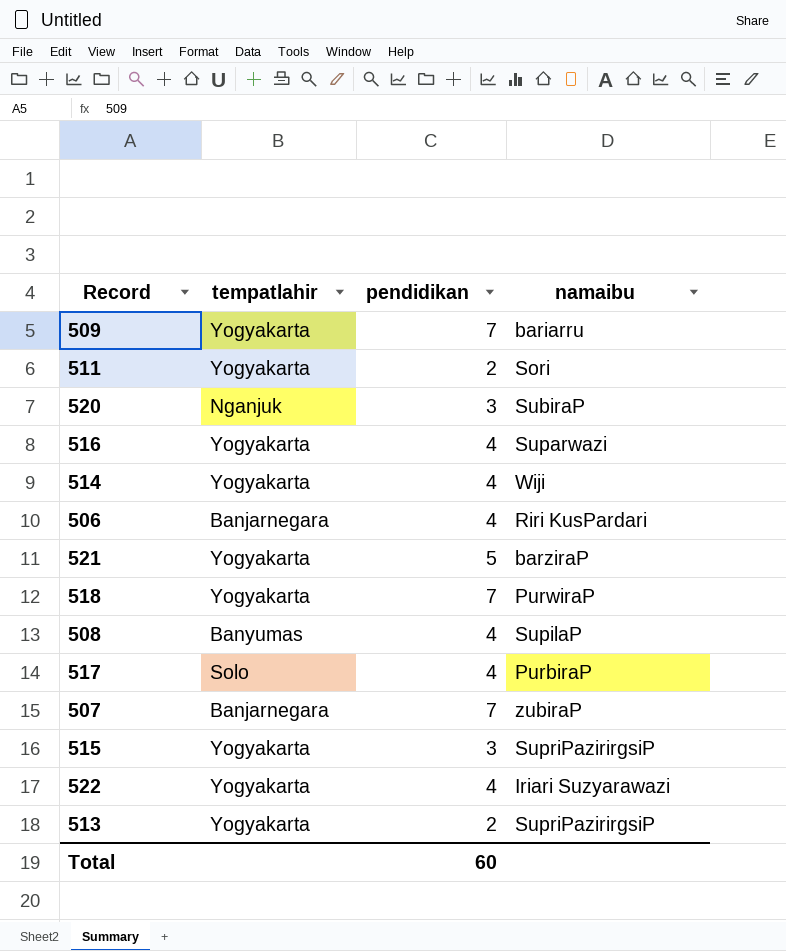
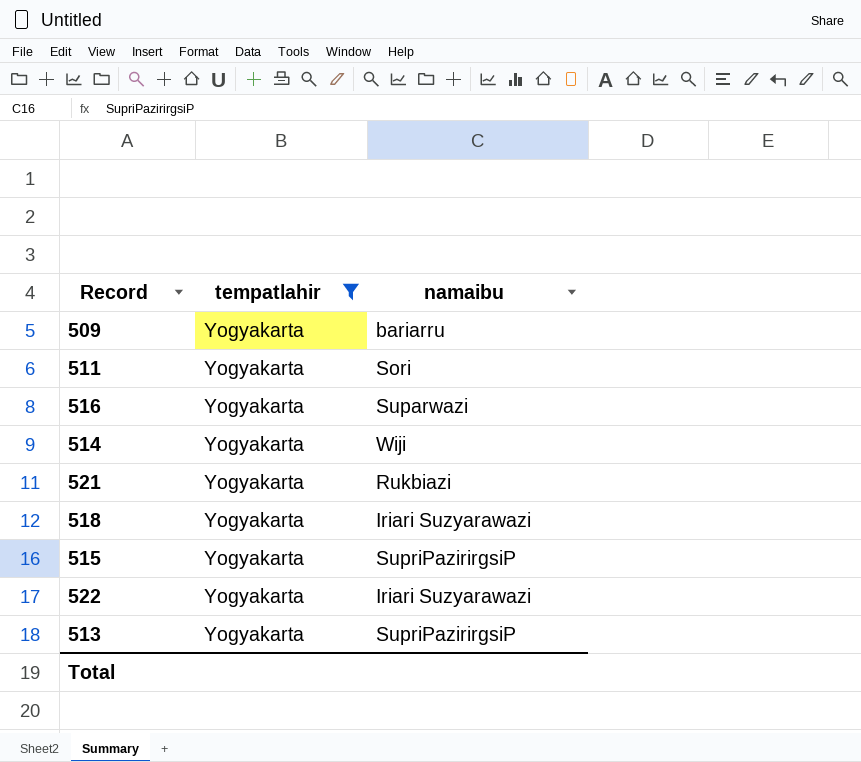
filter: none -> tempatlahir = Yogyakarta
column pendidikan | position: 3 -> none
521 | namaibu: barziraP -> Rukbiazi
518 | namaibu: PurwiraP -> Iriari Suzyarawazi

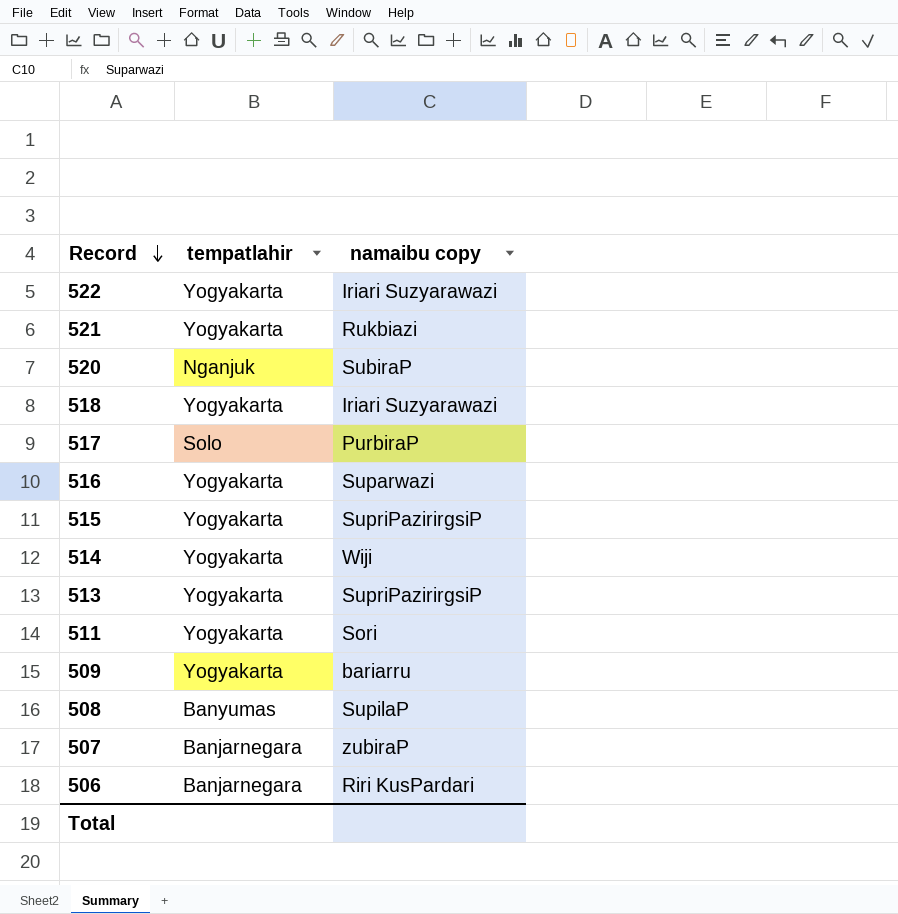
filter: tempatlahir = Yogyakarta -> none
row order: none -> Record descending
column name: namaibu -> namaibu copy

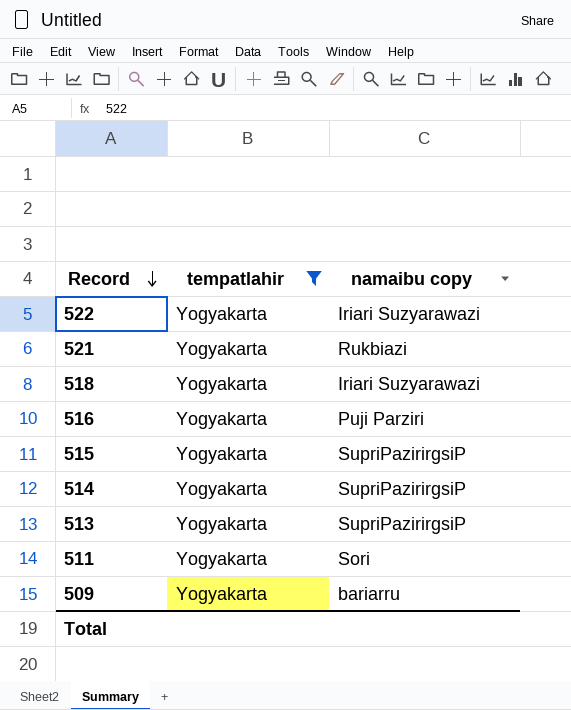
filter: none -> tempatlahir = Yogyakarta
516 | namaibu copy: Suparwazi -> Puji Parziri
514 | namaibu copy: Wiji -> SupriPazirirgsiP

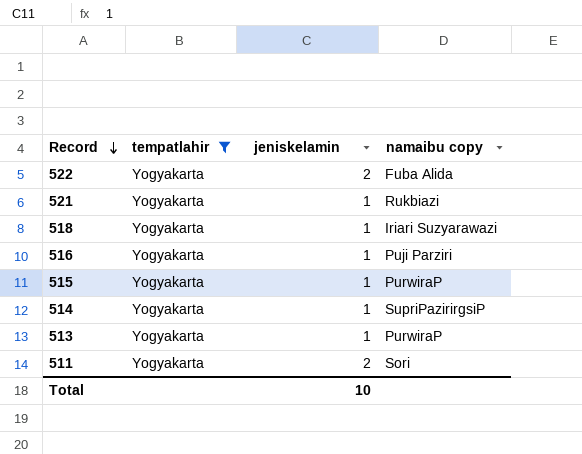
column jeniskelamin | position: none -> 3
row 509: Yogyakarta | bariarru -> none
522 | namaibu copy: Iriari Suzyarawazi -> Fuba Alida
515 | namaibu copy: SupriPazirirgsiP -> PurwiraP
513 | namaibu copy: SupriPazirirgsiP -> PurwiraP

